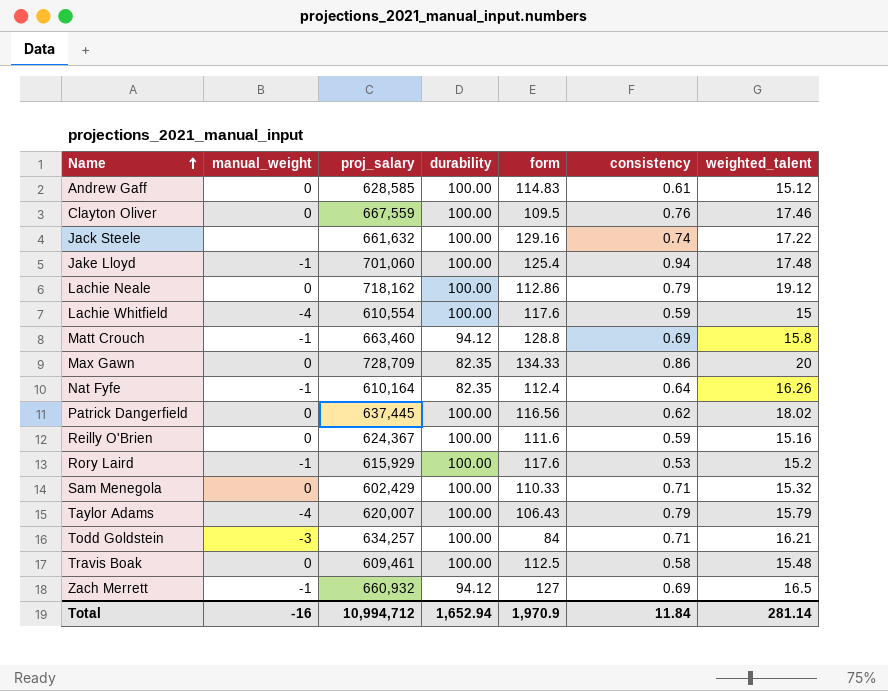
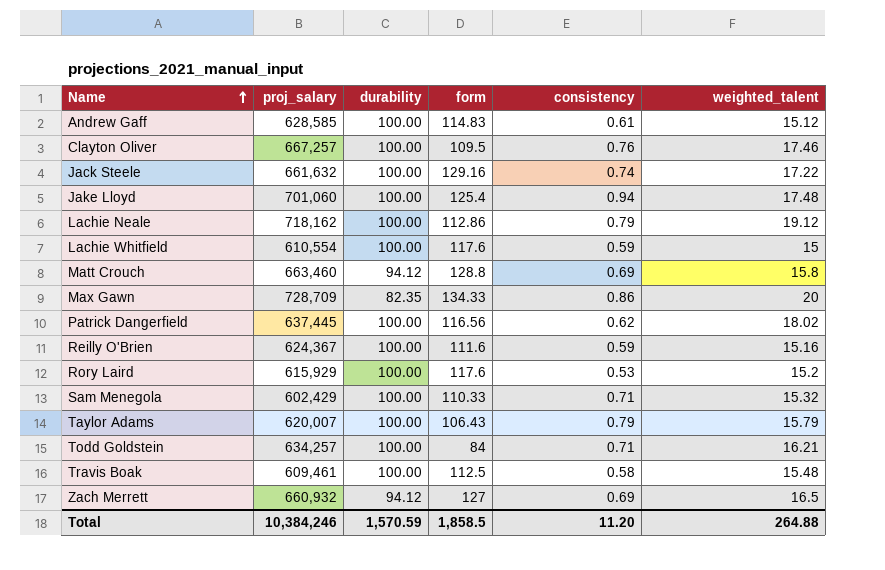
column manual_weight | position: 2 -> none
row Nat Fyfe: -1 | 610,164 | 82.35 | 112.4 | 0.64 | 16.26 -> none
Clayton Oliver | proj_salary: 667,559 -> 667,257
Total | proj_salary: 10,994,712 -> 10,384,246
Total | durability: 1,652.94 -> 1,570.59
Total | form: 1,970.9 -> 1,858.5
Total | consistency: 11.84 -> 11.20
Total | weighted_talent: 281.14 -> 264.88

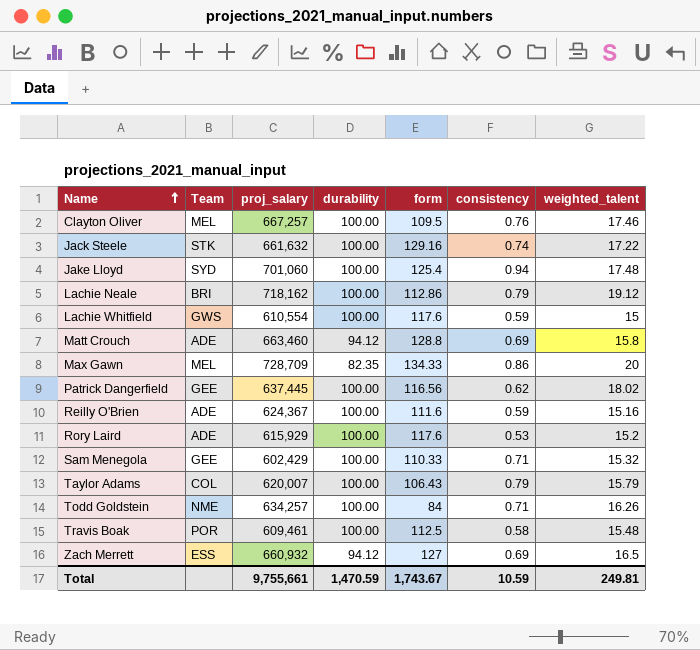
column Team | position: none -> 2
row Andrew Gaff: 628,585 | 100.00 | 114.83 | 0.61 | 15.12 -> none
Todd Goldstein | weighted_talent: 16.21 -> 16.26
Total | proj_salary: 10,384,246 -> 9,755,661
Total | durability: 1,570.59 -> 1,470.59
Total | form: 1,858.5 -> 1,743.67
Total | consistency: 11.20 -> 10.59
Total | weighted_talent: 264.88 -> 249.81

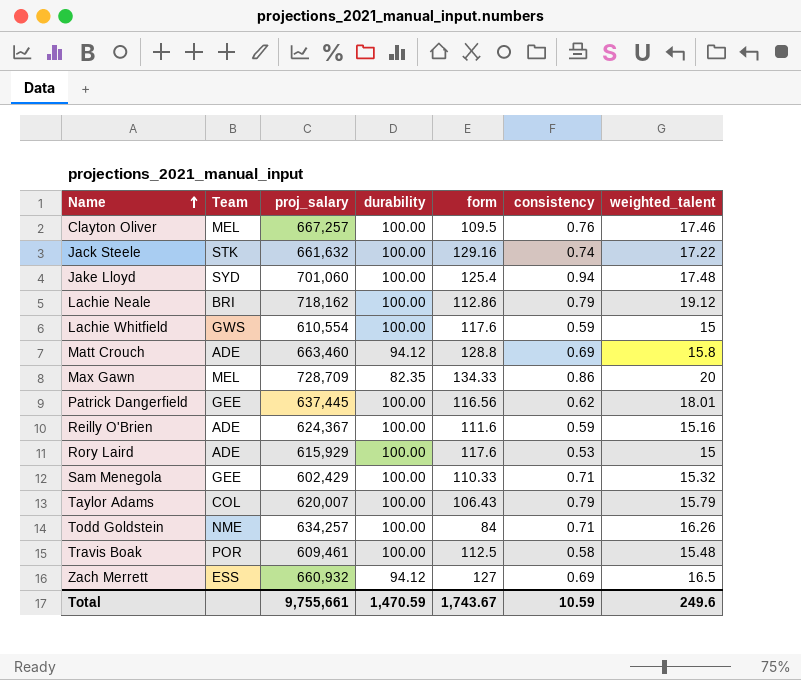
Patrick Dangerfield | weighted_talent: 18.02 -> 18.01
Rory Laird | weighted_talent: 15.2 -> 15
Total | weighted_talent: 249.81 -> 249.6

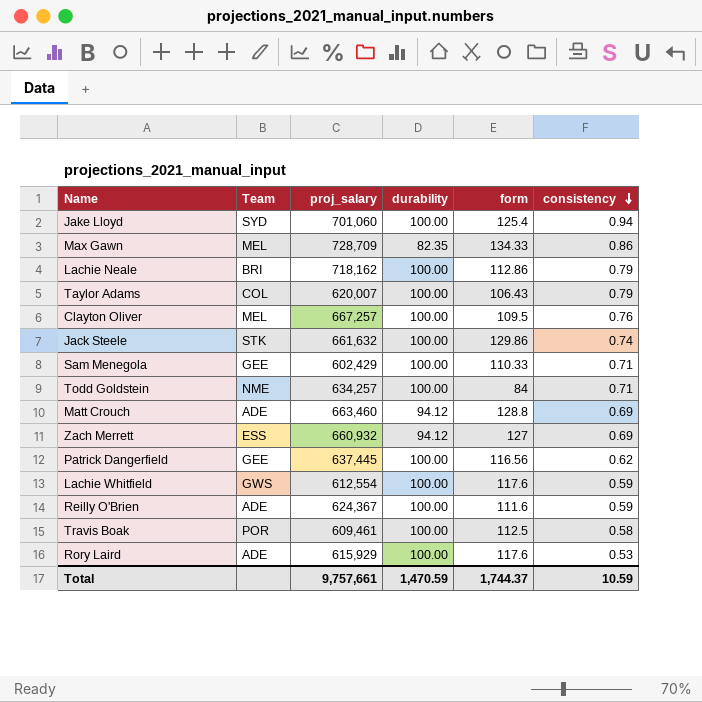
row order: Name ascending -> consistency descending
column weighted_talent | position: 7 -> none
Jack Steele | form: 129.16 -> 129.86
Lachie Whitfield | proj_salary: 610,554 -> 612,554
Total | proj_salary: 9,755,661 -> 9,757,661
Total | form: 1,743.67 -> 1,744.37

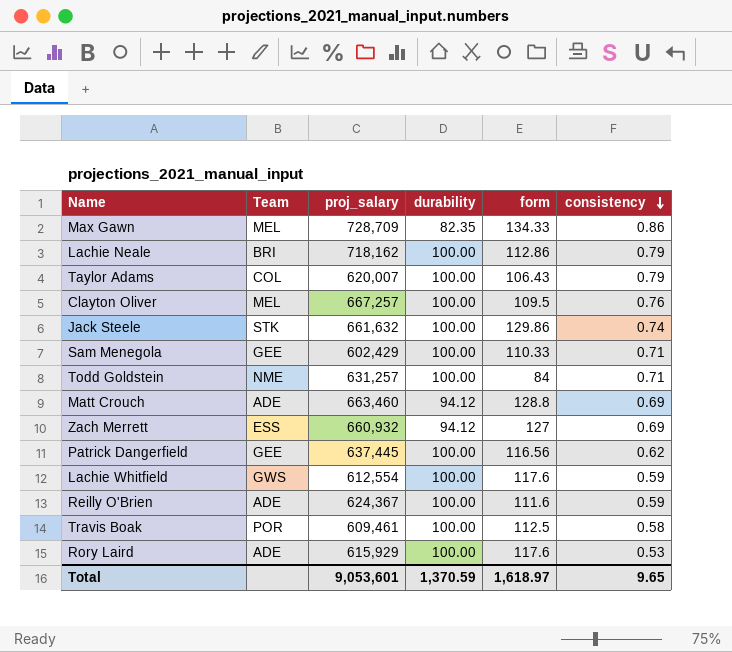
row Jake Lloyd: SYD | 701,060 | 100.00 | 125.4 | 0.94 -> none
Todd Goldstein | proj_salary: 634,257 -> 631,257
Total | proj_salary: 9,757,661 -> 9,053,601
Total | durability: 1,470.59 -> 1,370.59
Total | form: 1,744.37 -> 1,618.97
Total | consistency: 10.59 -> 9.65

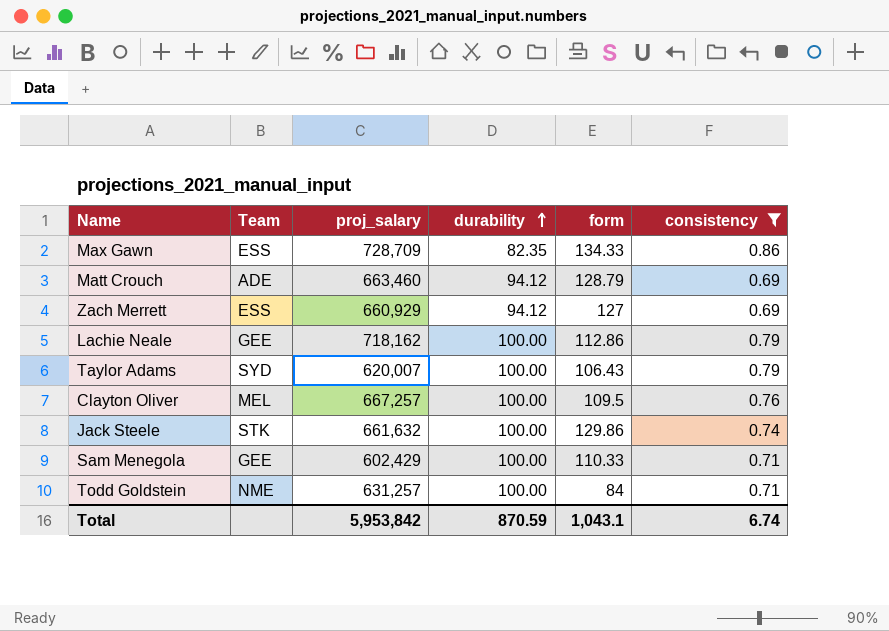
filter: none -> consistency >= 0.69
row order: consistency descending -> durability ascending
Max Gawn | Team: MEL -> ESS
Matt Crouch | form: 128.8 -> 128.79
Zach Merrett | proj_salary: 660,932 -> 660,929
Lachie Neale | Team: BRI -> GEE
Taylor Adams | Team: COL -> SYD
Total | proj_salary: 9,053,601 -> 5,953,842
Total | durability: 1,370.59 -> 870.59
Total | form: 1,618.97 -> 1,043.1
Total | consistency: 9.65 -> 6.74

